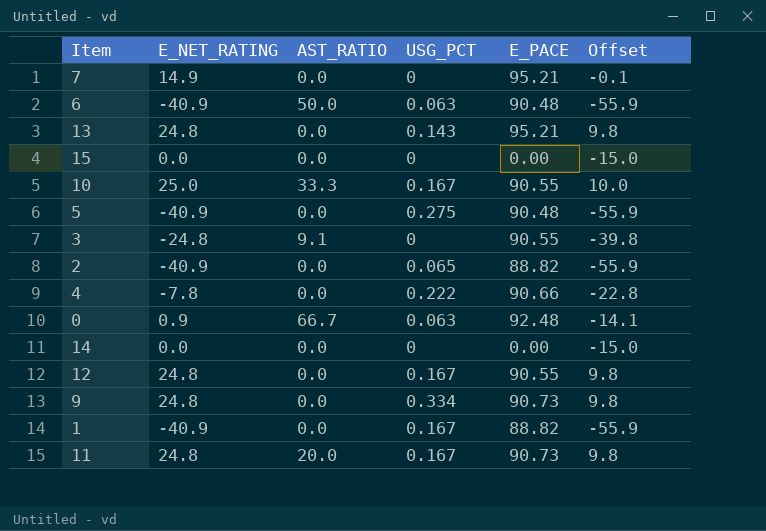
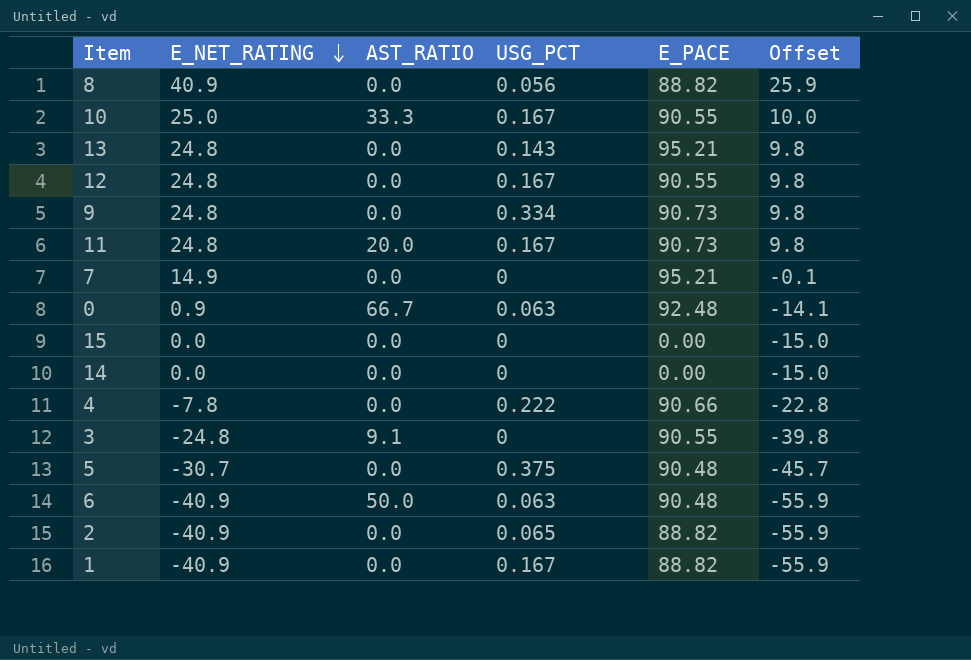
row order: none -> E_NET_RATING descending
row 8: none -> 40.9 | 0.0 | 0.056 | 88.82 | 25.9
5 | E_NET_RATING: -40.9 -> -30.7
5 | USG_PCT: 0.275 -> 0.375
5 | Offset: -55.9 -> -45.7

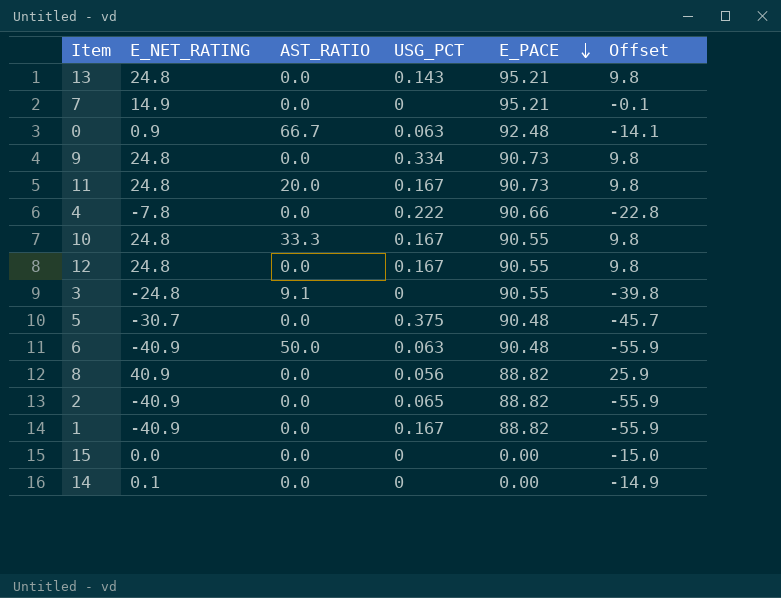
row order: E_NET_RATING descending -> E_PACE descending
10 | E_NET_RATING: 25.0 -> 24.8
10 | Offset: 10.0 -> 9.8
14 | E_NET_RATING: 0.0 -> 0.1
14 | Offset: -15.0 -> -14.9

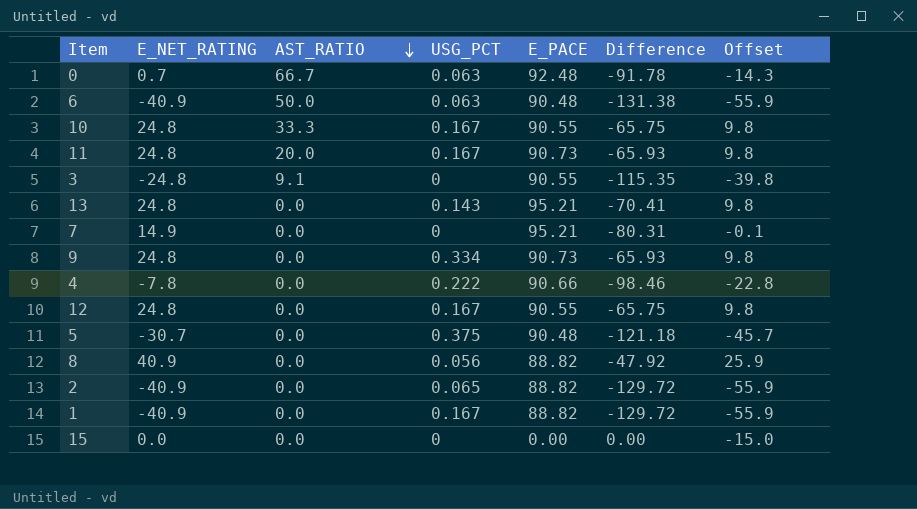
row order: E_PACE descending -> AST_RATIO descending
column Difference | formula: none -> [E_NET_RATING] - [E_PACE]
row 14: 0.1 | 0.0 | 0 | 0.00 | -14.9 -> none
0 | E_NET_RATING: 0.9 -> 0.7
0 | Offset: -14.1 -> -14.3

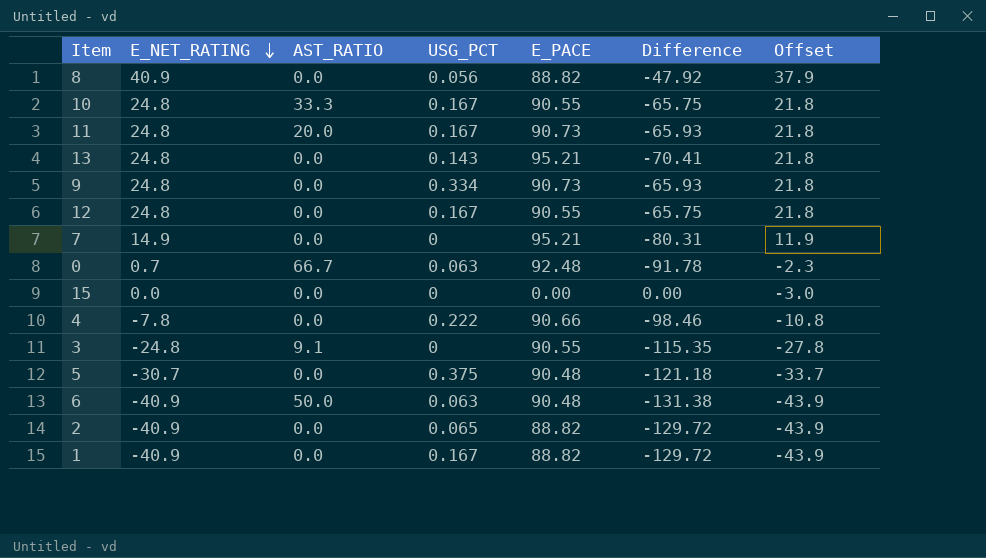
row order: AST_RATIO descending -> E_NET_RATING descending
column Offset | formula: [E_NET_RATING] - 15 -> [E_NET_RATING] - 3

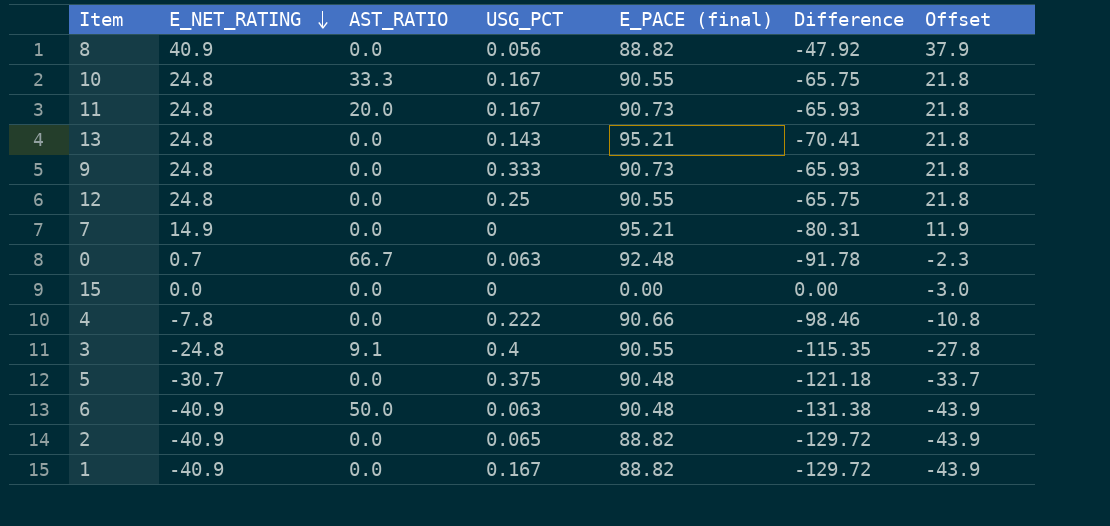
column name: E_PACE -> E_PACE (final)
9 | USG_PCT: 0.334 -> 0.333
12 | USG_PCT: 0.167 -> 0.25
3 | USG_PCT: 0 -> 0.4

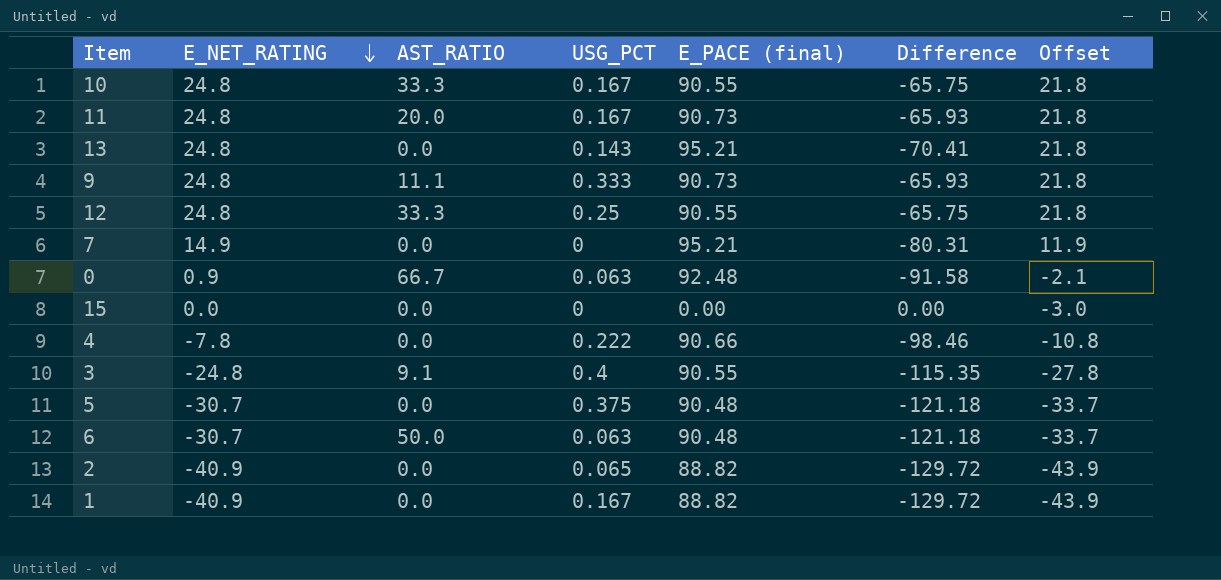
row 8: 40.9 | 0.0 | 0.056 | 88.82 | -47.92 | 37.9 -> none
9 | AST_RATIO: 0.0 -> 11.1
12 | AST_RATIO: 0.0 -> 33.3
0 | E_NET_RATING: 0.7 -> 0.9
0 | Difference: -91.78 -> -91.58
0 | Offset: -2.3 -> -2.1
6 | E_NET_RATING: -40.9 -> -30.7
6 | Difference: -131.38 -> -121.18
6 | Offset: -43.9 -> -33.7

